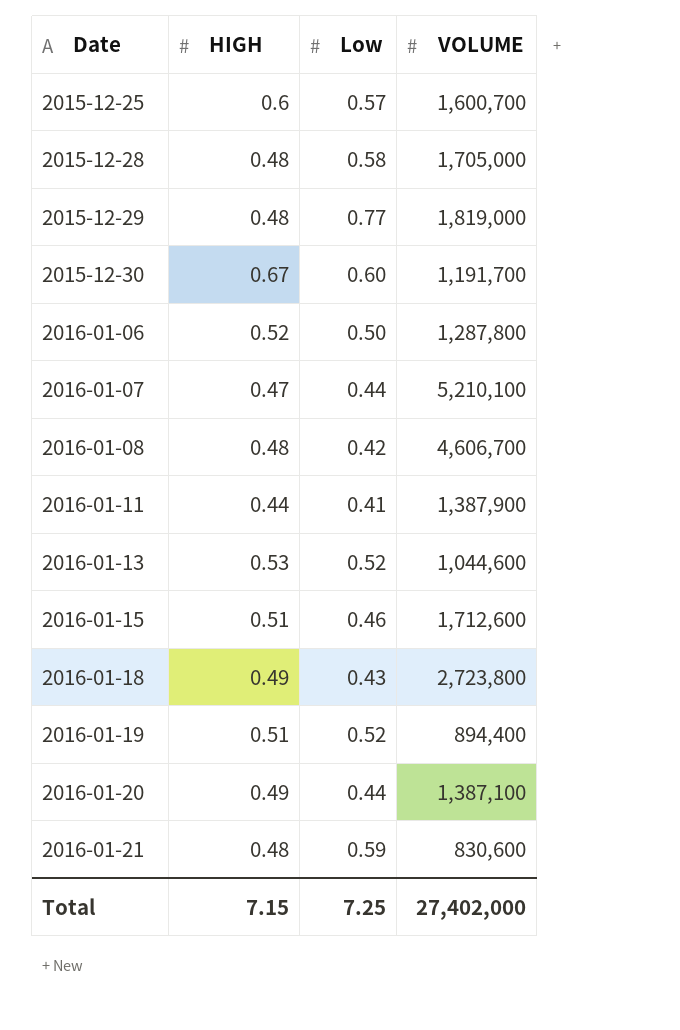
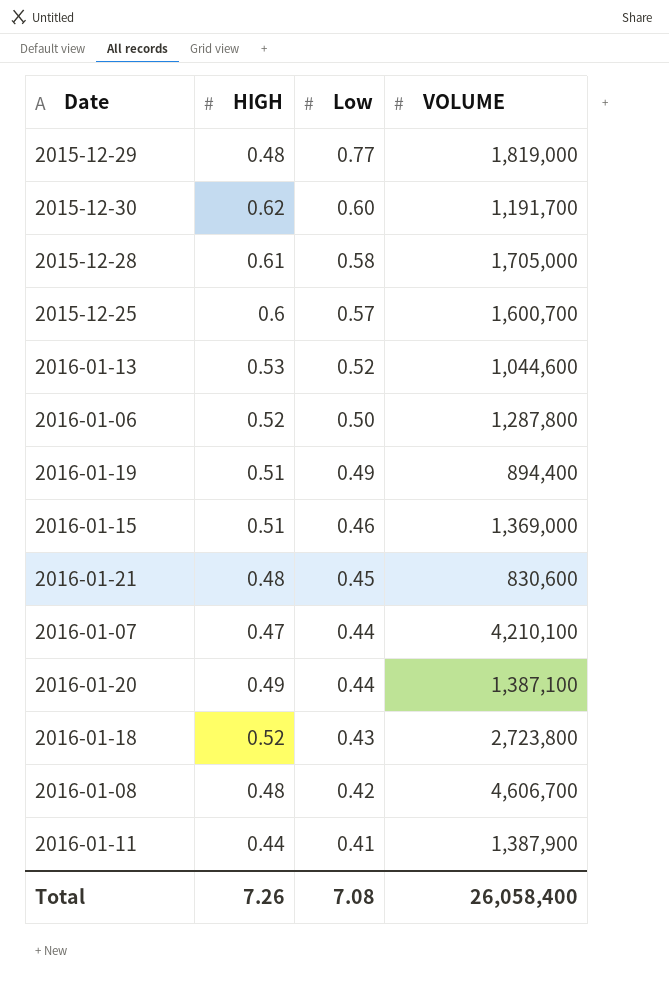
row order: Date ascending -> Low descending
2015-12-30 | HIGH: 0.67 -> 0.62
2015-12-28 | HIGH: 0.48 -> 0.61
2016-01-19 | Low: 0.52 -> 0.49
2016-01-15 | VOLUME: 1,712,600 -> 1,369,000
2016-01-21 | Low: 0.59 -> 0.45
2016-01-07 | VOLUME: 5,210,100 -> 4,210,100
2016-01-18 | HIGH: 0.49 -> 0.52
Total | HIGH: 7.15 -> 7.26
Total | Low: 7.25 -> 7.08
Total | VOLUME: 27,402,000 -> 26,058,400

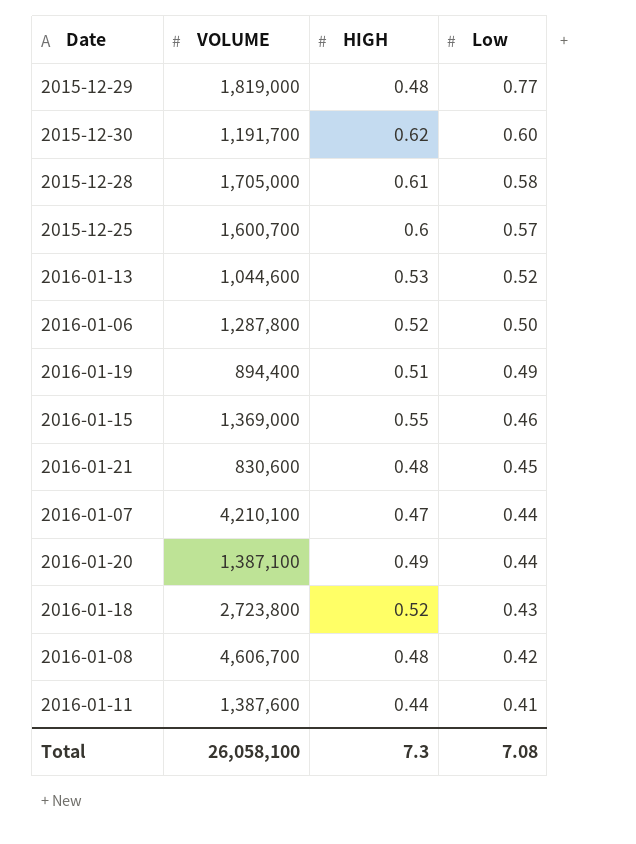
column VOLUME | position: 4 -> 2
2016-01-15 | HIGH: 0.51 -> 0.55
2016-01-11 | VOLUME: 1,387,900 -> 1,387,600
Total | VOLUME: 26,058,400 -> 26,058,100
Total | HIGH: 7.26 -> 7.3

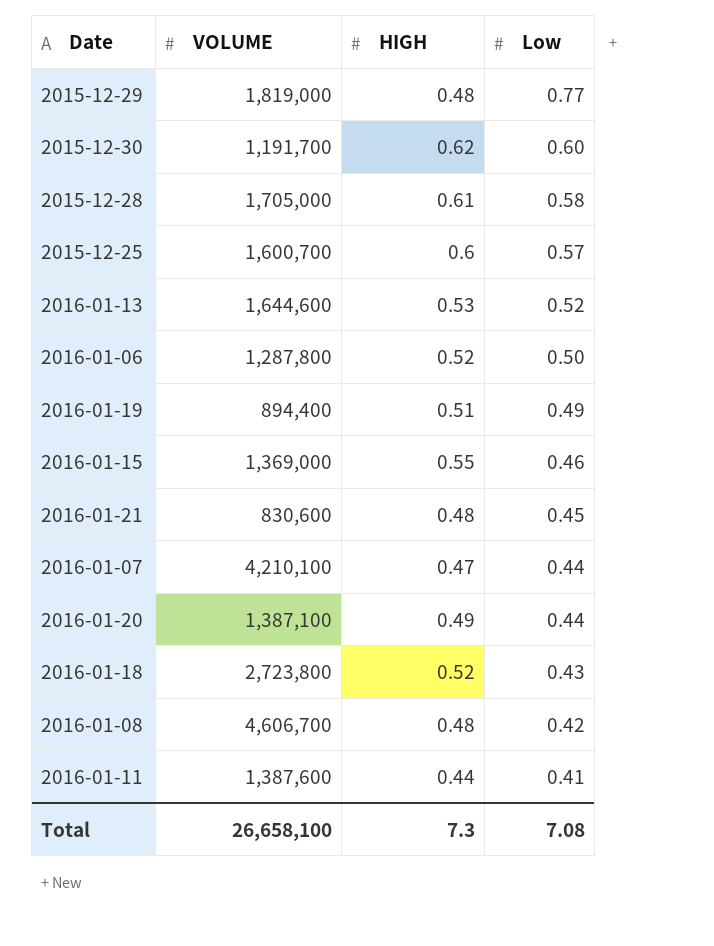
2016-01-13 | VOLUME: 1,044,600 -> 1,644,600
Total | VOLUME: 26,058,100 -> 26,658,100

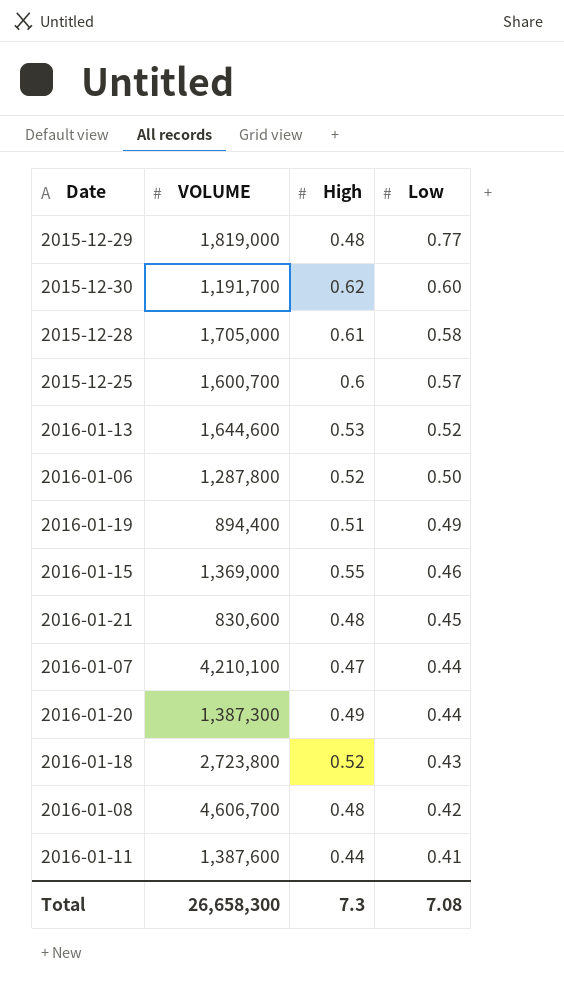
column name: HIGH -> High
2016-01-20 | VOLUME: 1,387,100 -> 1,387,300
Total | VOLUME: 26,658,100 -> 26,658,300

